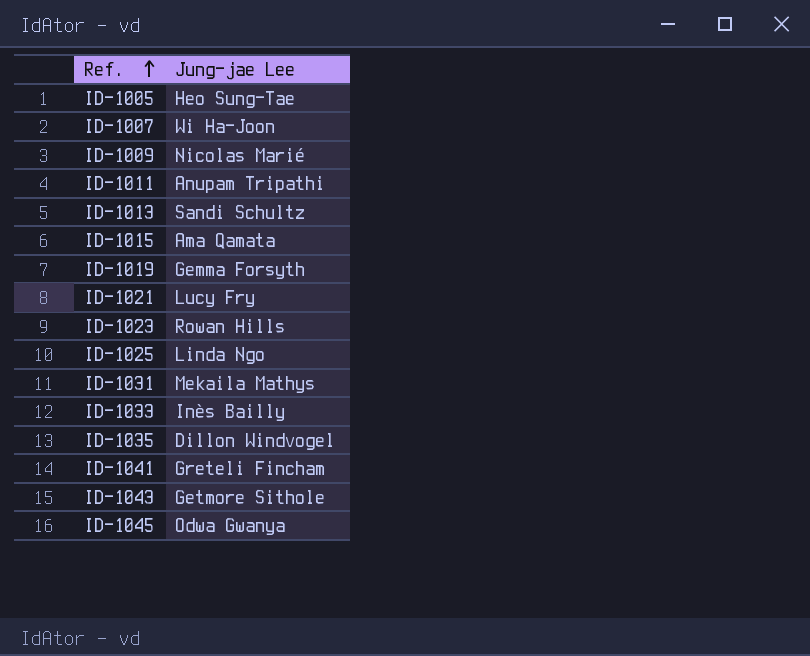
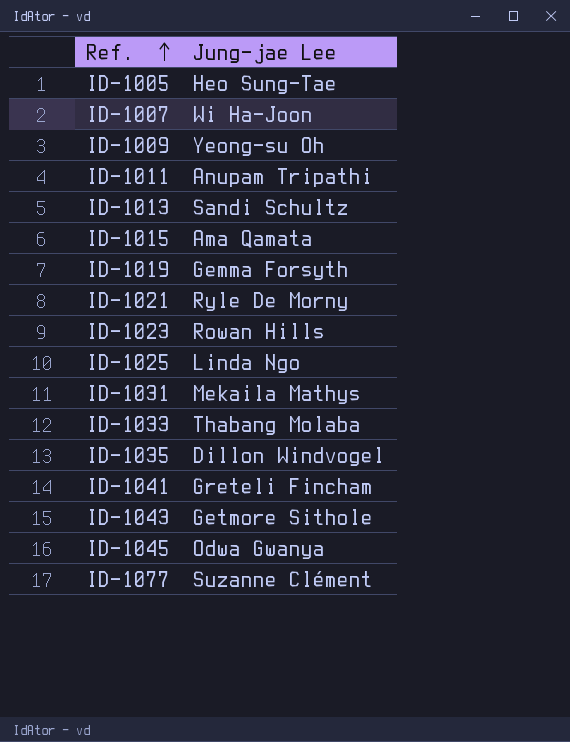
ID-1009 | Jung-jae Lee: Nicolas Marié -> Yeong-su Oh
ID-1021 | Jung-jae Lee: Lucy Fry -> Ryle De Morny
ID-1033 | Jung-jae Lee: Inès Bailly -> Thabang Molaba
row ID-1077: none -> Suzanne Clément

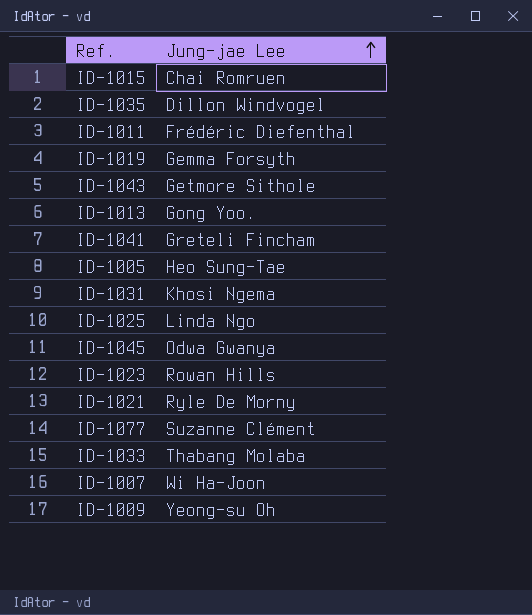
row order: Ref. ascending -> Jung-jae Lee ascending
ID-1015 | Jung-jae Lee: Ama Qamata -> Chai Romruen
ID-1011 | Jung-jae Lee: Anupam Tripathi -> Frédéric Diefenthal
ID-1013 | Jung-jae Lee: Sandi Schultz -> Gong Yoo.
ID-1031 | Jung-jae Lee: Mekaila Mathys -> Khosi Ngema

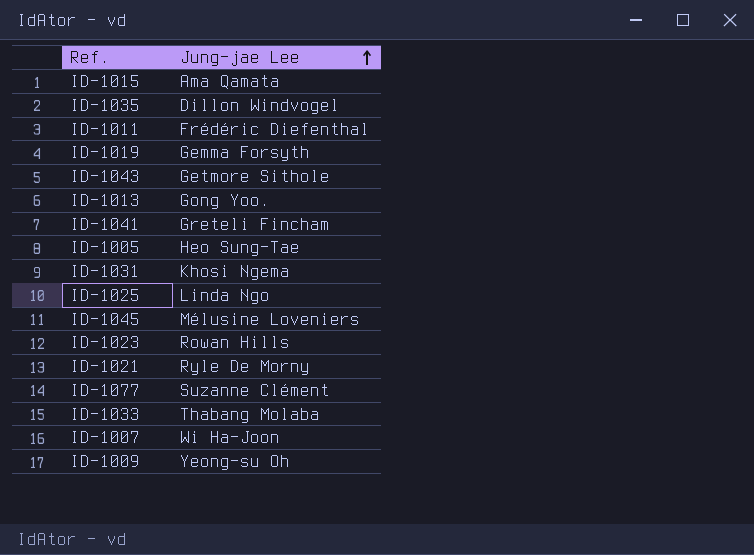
ID-1015 | Jung-jae Lee: Chai Romruen -> Ama Qamata
ID-1045 | Jung-jae Lee: Odwa Gwanya -> Mélusine Loveniers

